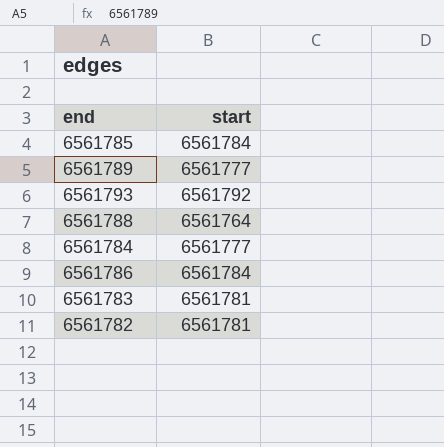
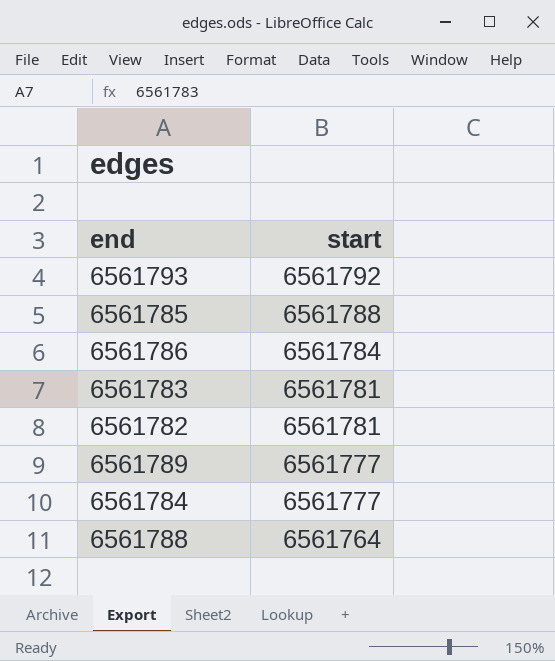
row order: none -> start descending
6561785 | start: 6561784 -> 6561788

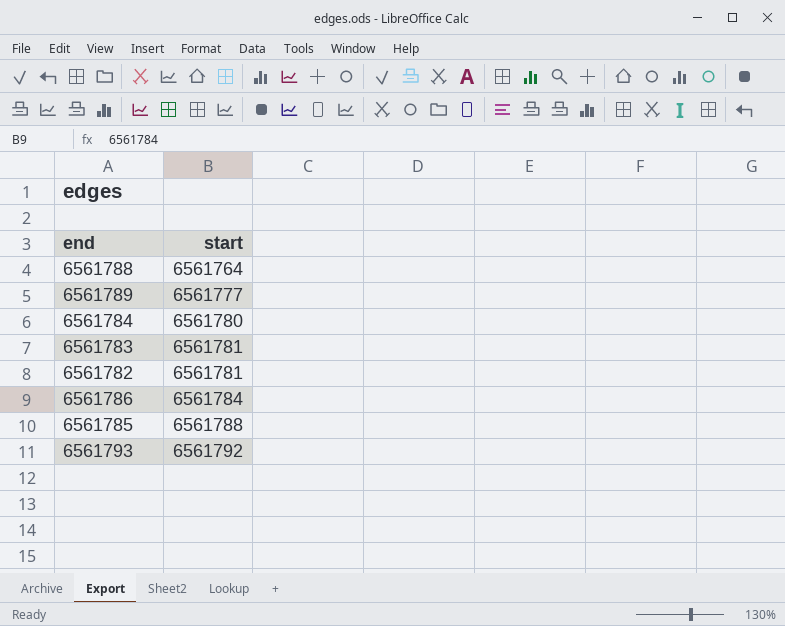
row order: start descending -> start ascending
6561784 | start: 6561777 -> 6561780

